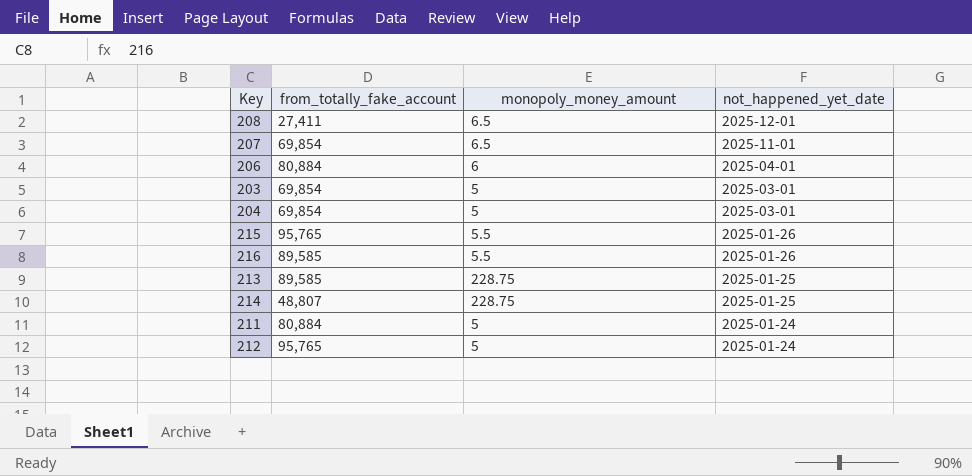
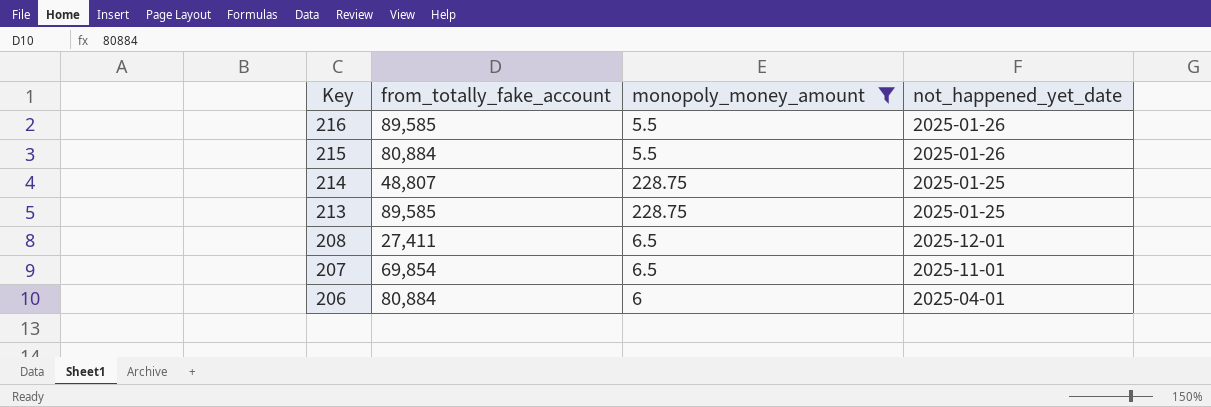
filter: none -> monopoly_money_amount != 5
row order: not_happened_yet_date descending -> Key descending
215 | from_totally_fake_account: 95,765 -> 80,884

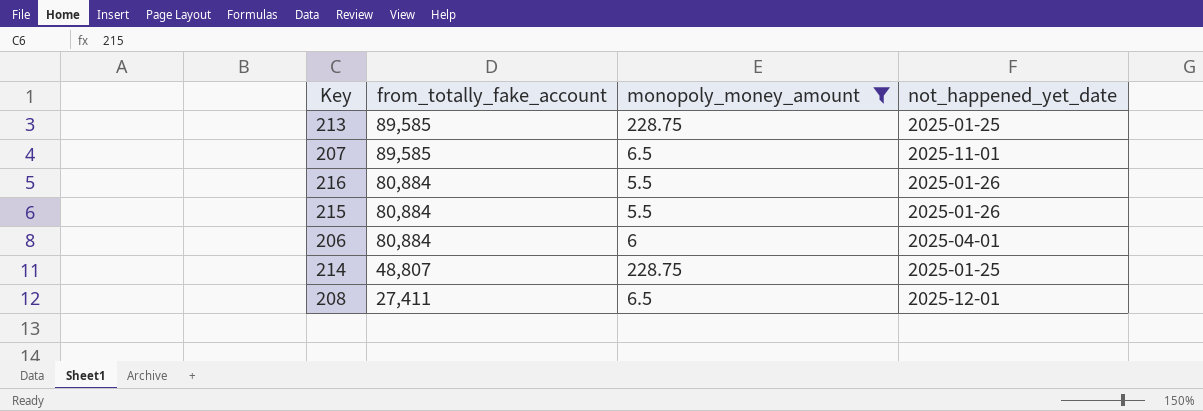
row order: Key descending -> from_totally_fake_account descending
207 | from_totally_fake_account: 69,854 -> 89,585
216 | from_totally_fake_account: 89,585 -> 80,884

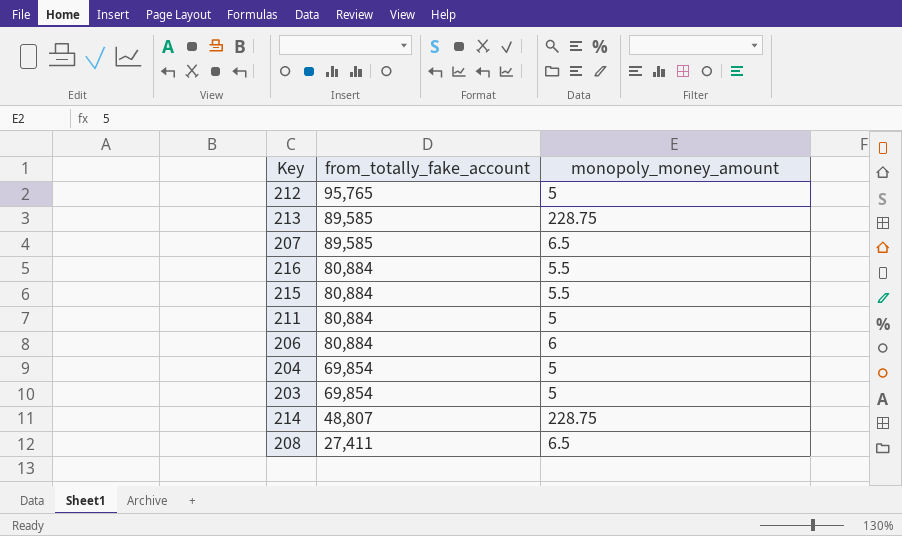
filter: monopoly_money_amount != 5 -> none
column not_happened_yet_date | position: 4 -> none

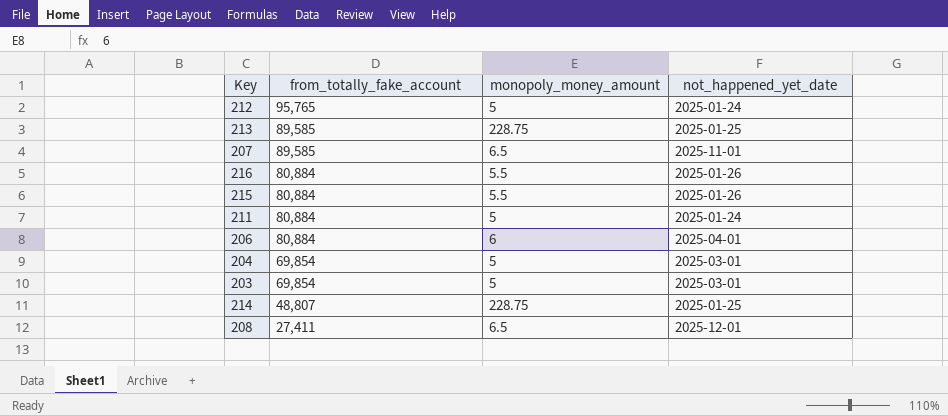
column not_happened_yet_date | position: none -> 4

